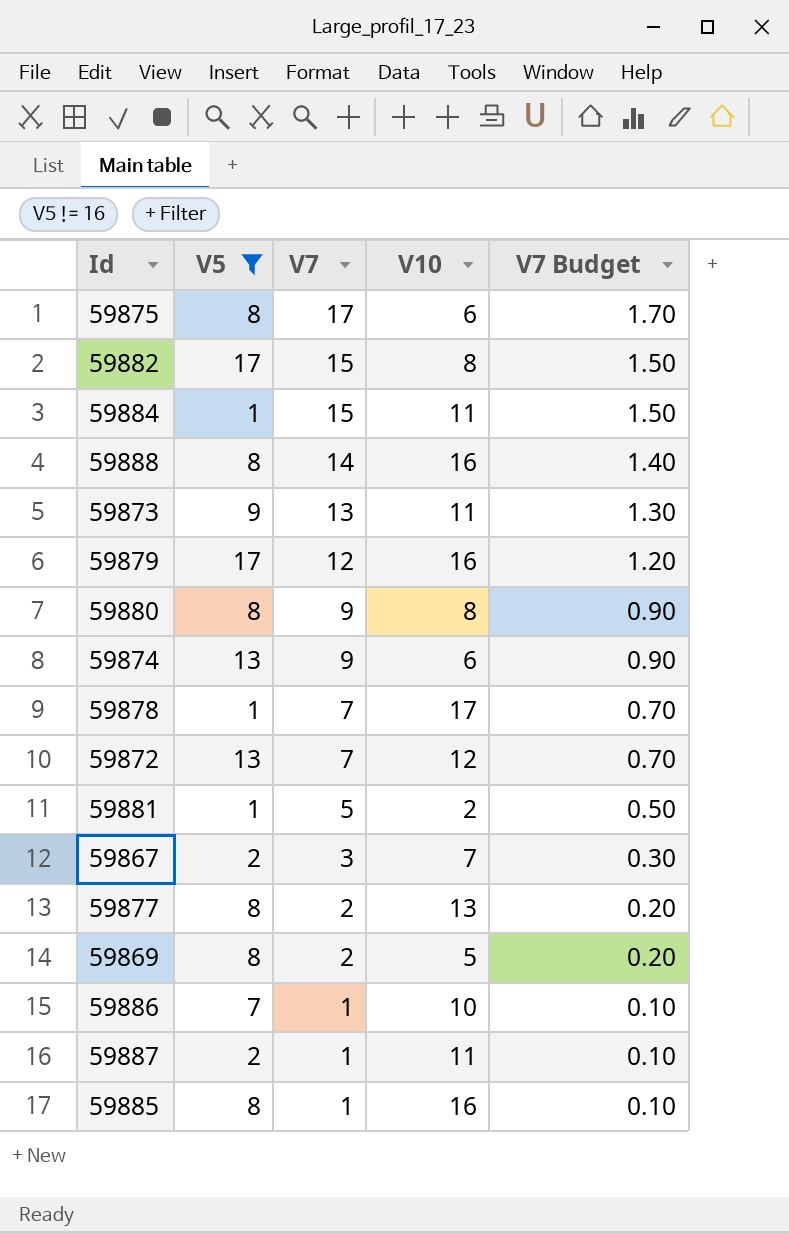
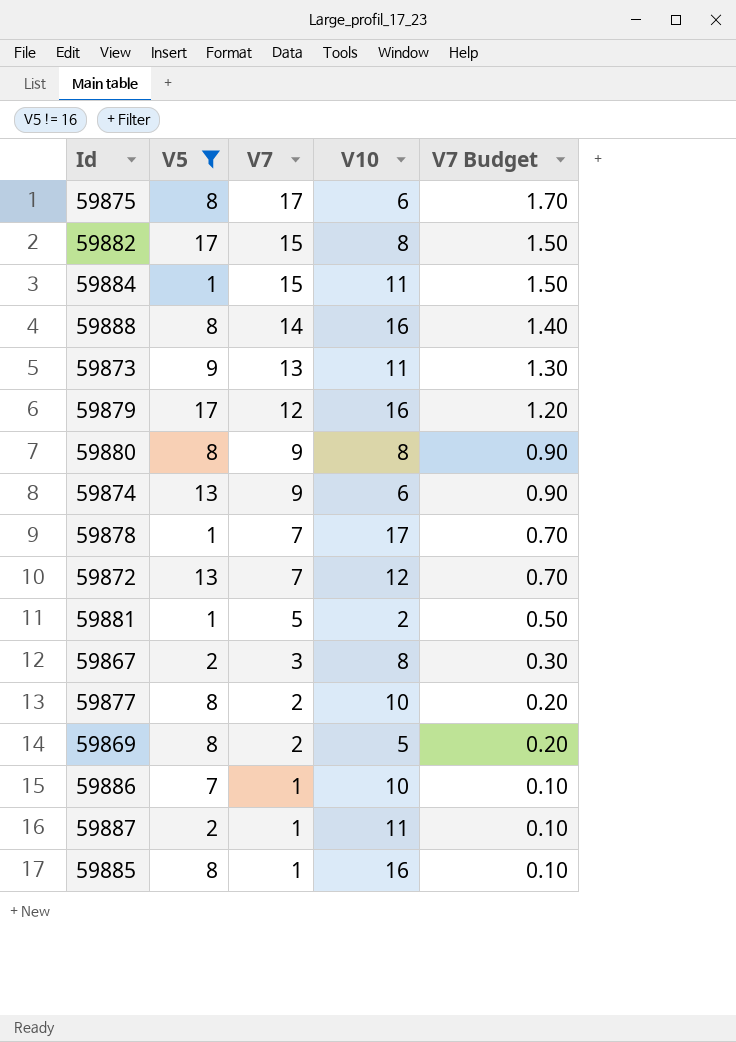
59867 | V10: 7 -> 8
59877 | V10: 13 -> 10

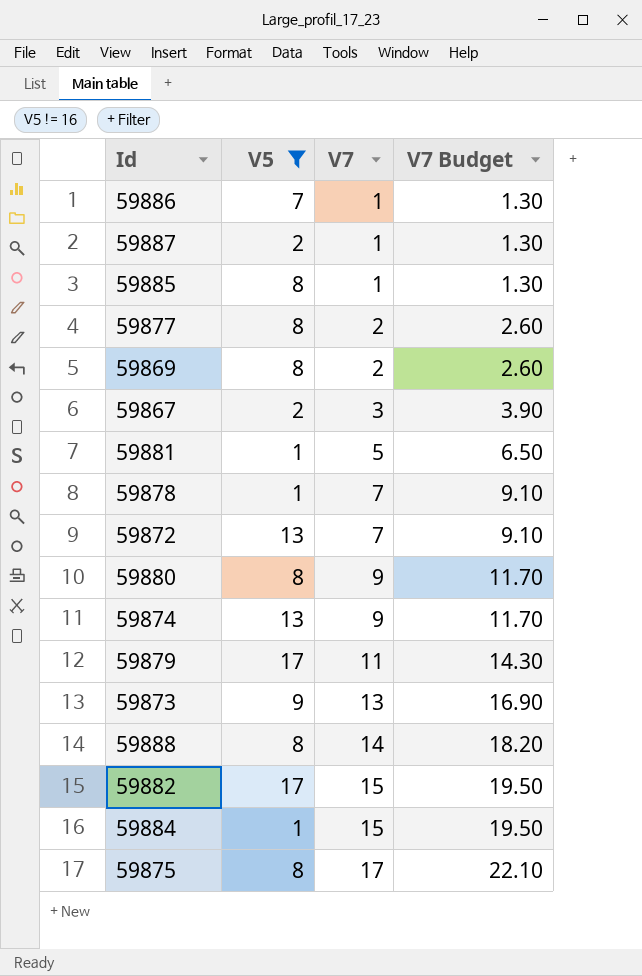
row order: V7 descending -> V7 ascending
column V10 | position: 4 -> none
column V7 Budget | formula: [V7] * 0.1 -> [V7] * 1.3
59879 | V7: 12 -> 11

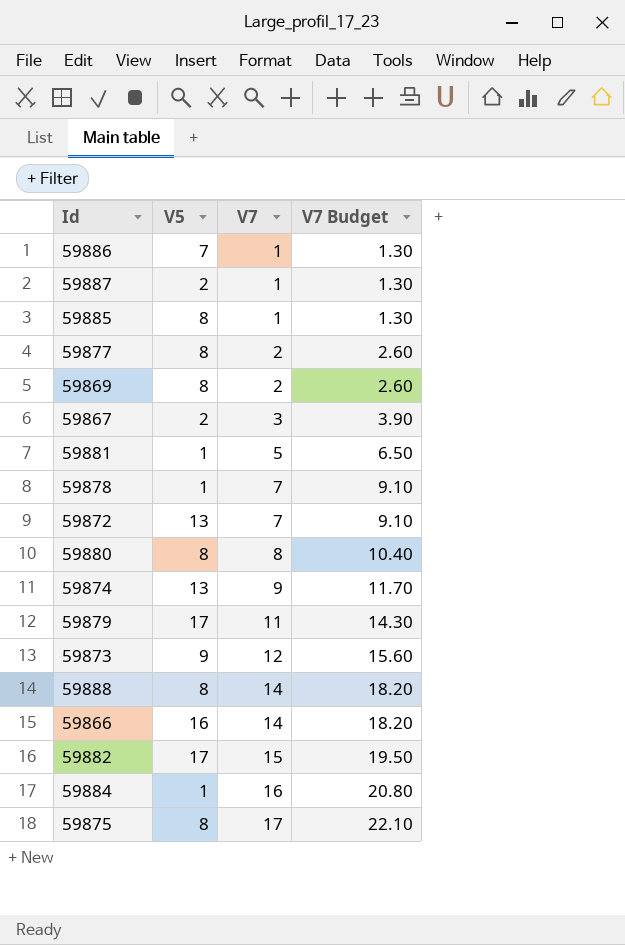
filter: V5 != 16 -> none
59880 | V7: 9 -> 8
59880 | V7 Budget: 11.70 -> 10.40
59873 | V7: 13 -> 12
59873 | V7 Budget: 16.90 -> 15.60
59884 | V7: 15 -> 16
59884 | V7 Budget: 19.50 -> 20.80

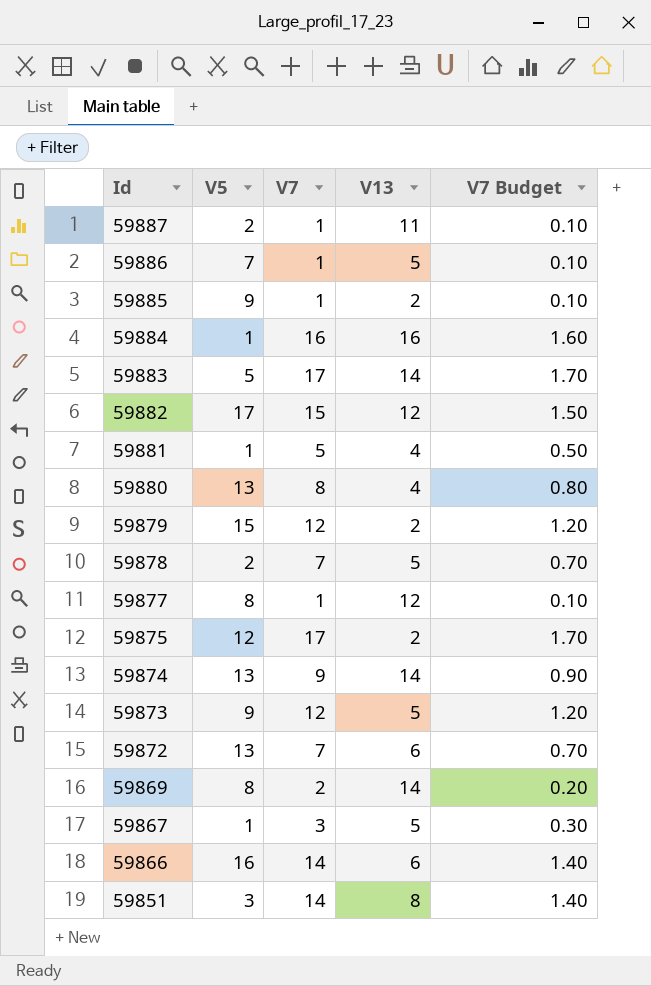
row order: V7 ascending -> Id descending
column V13 | position: none -> 4
column V7 Budget | formula: [V7] * 1.3 -> [V7] * 0.1
row 59888: 8 | 14 | 18.20 -> none
59885 | V5: 8 -> 9
row 59883: none -> 5 | 17 | 14 | 1.70
59880 | V5: 8 -> 13
59879 | V5: 17 -> 15
59879 | V7: 11 -> 12
59878 | V5: 1 -> 2
59877 | V7: 2 -> 1
59875 | V5: 8 -> 12
59867 | V5: 2 -> 1
row 59851: none -> 3 | 14 | 8 | 1.40

